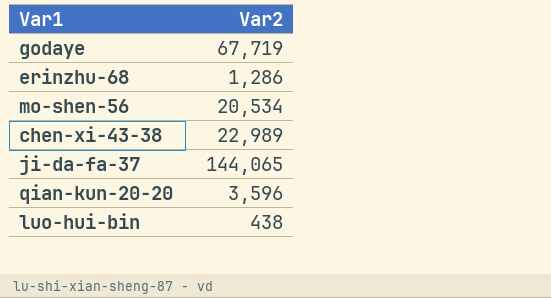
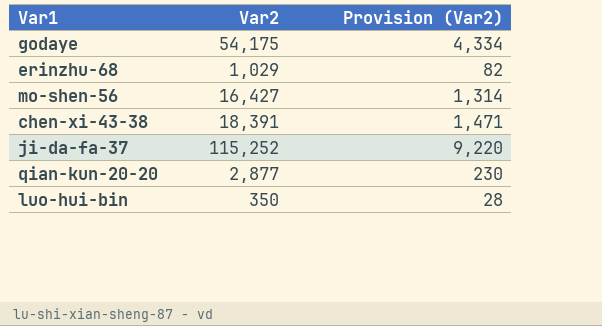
column Provision (Var2) | formula: none -> [Var2] * 0.08
godaye | Var2: 67,719 -> 54,175
erinzhu-68 | Var2: 1,286 -> 1,029
mo-shen-56 | Var2: 20,534 -> 16,427
chen-xi-43-38 | Var2: 22,989 -> 18,391
ji-da-fa-37 | Var2: 144,065 -> 115,252
qian-kun-20-20 | Var2: 3,596 -> 2,877
luo-hui-bin | Var2: 438 -> 350

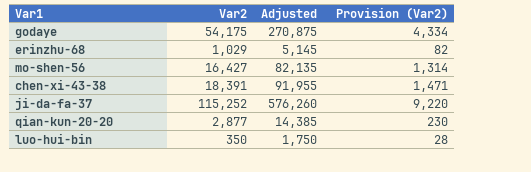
column Adjusted | formula: none -> [Var2] * 5

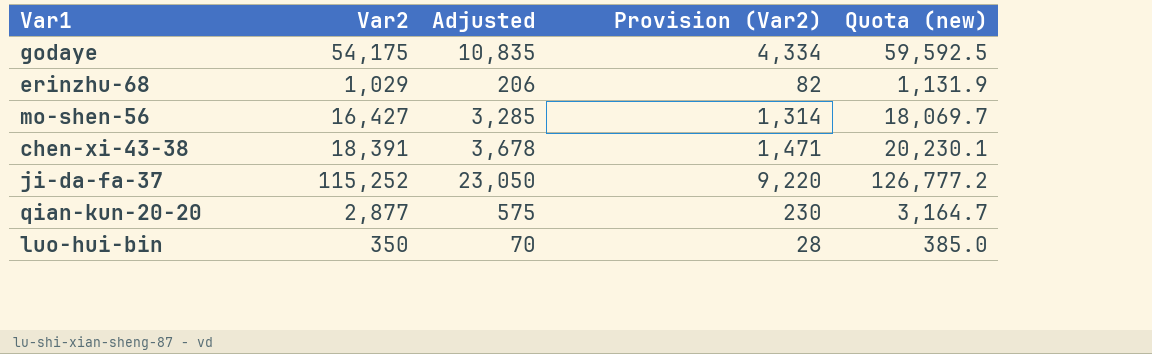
column Adjusted | formula: [Var2] * 5 -> [Var2] * 0.2
column Quota (new) | formula: none -> [Var2] * 1.1

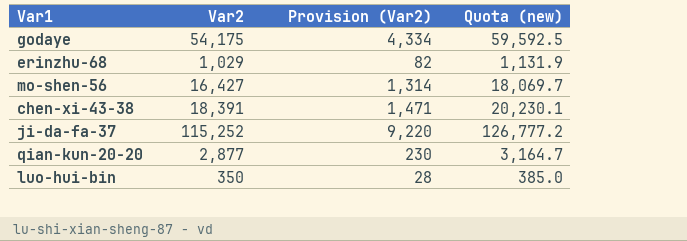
column Adjusted | formula: [Var2] * 0.2 -> none

